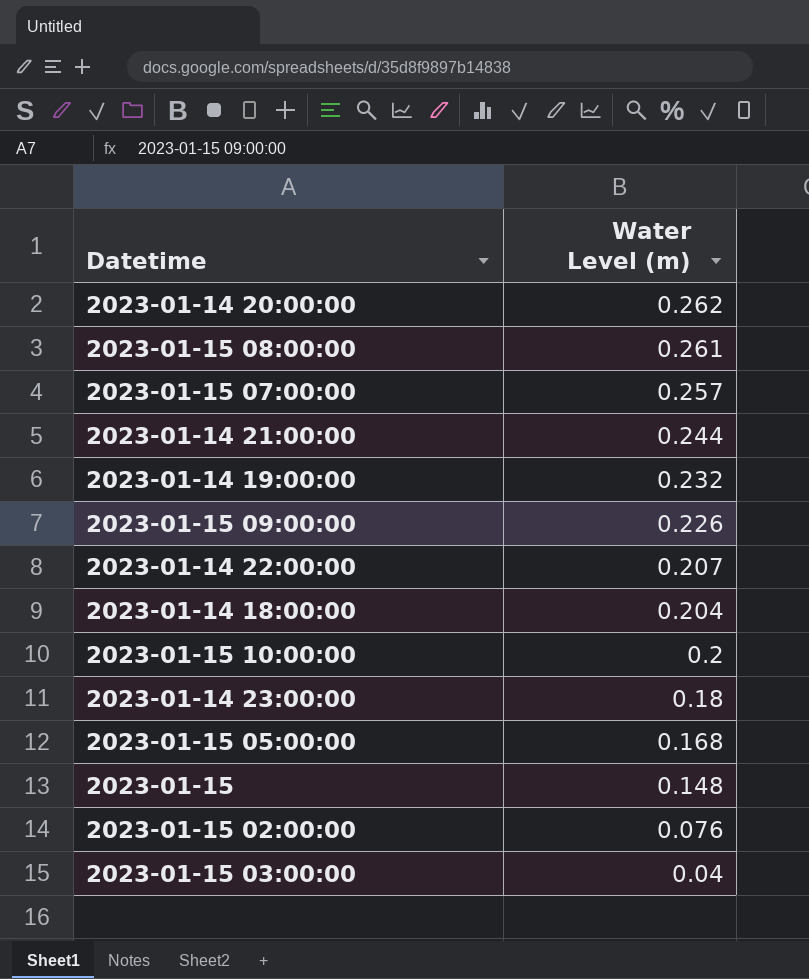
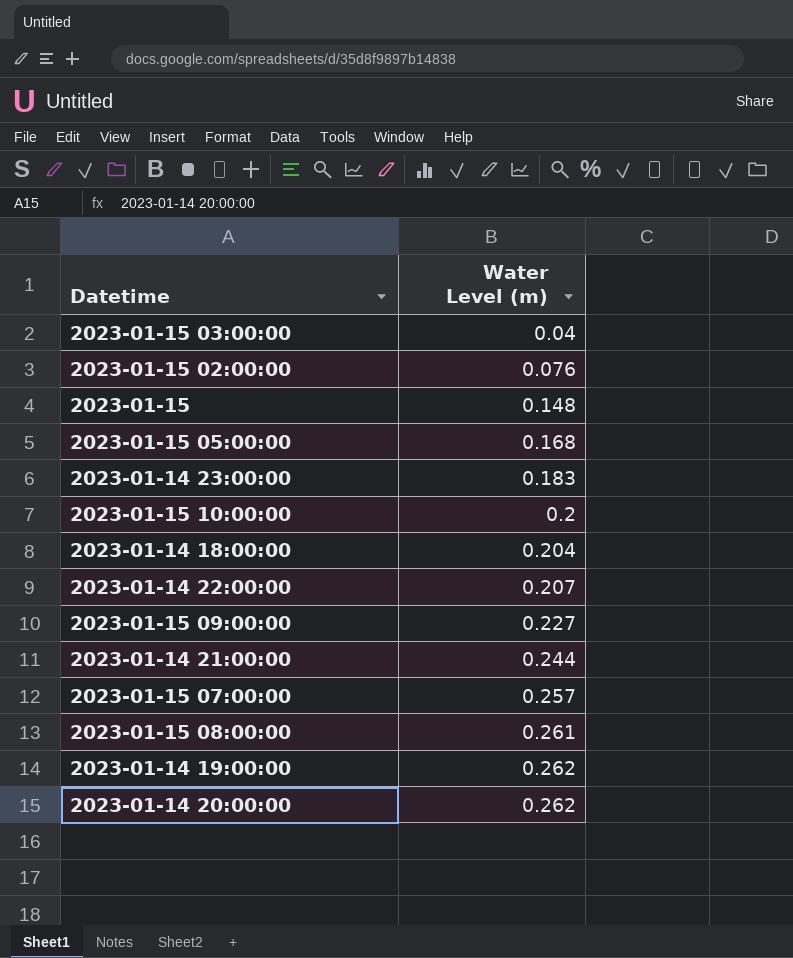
row order: Water Level (m) descending -> Water Level (m) ascending
2023-01-14 23:00:00 | Water Level (m): 0.18 -> 0.183
2023-01-15 09:00:00 | Water Level (m): 0.226 -> 0.227
2023-01-14 19:00:00 | Water Level (m): 0.232 -> 0.262

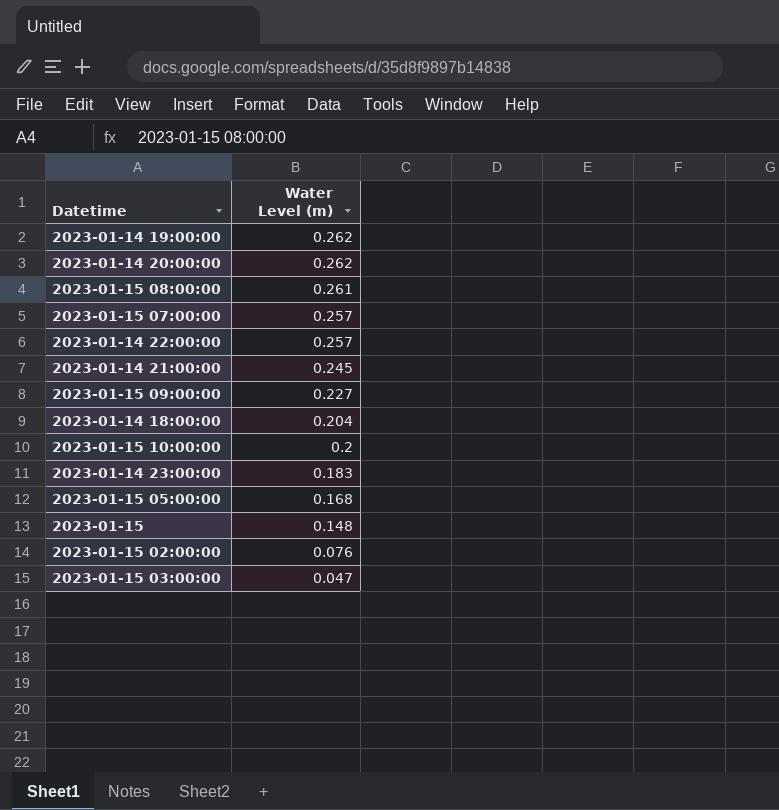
row order: Water Level (m) ascending -> Water Level (m) descending
2023-01-14 22:00:00 | Water Level (m): 0.207 -> 0.257
2023-01-14 21:00:00 | Water Level (m): 0.244 -> 0.245
2023-01-15 03:00:00 | Water Level (m): 0.04 -> 0.047

